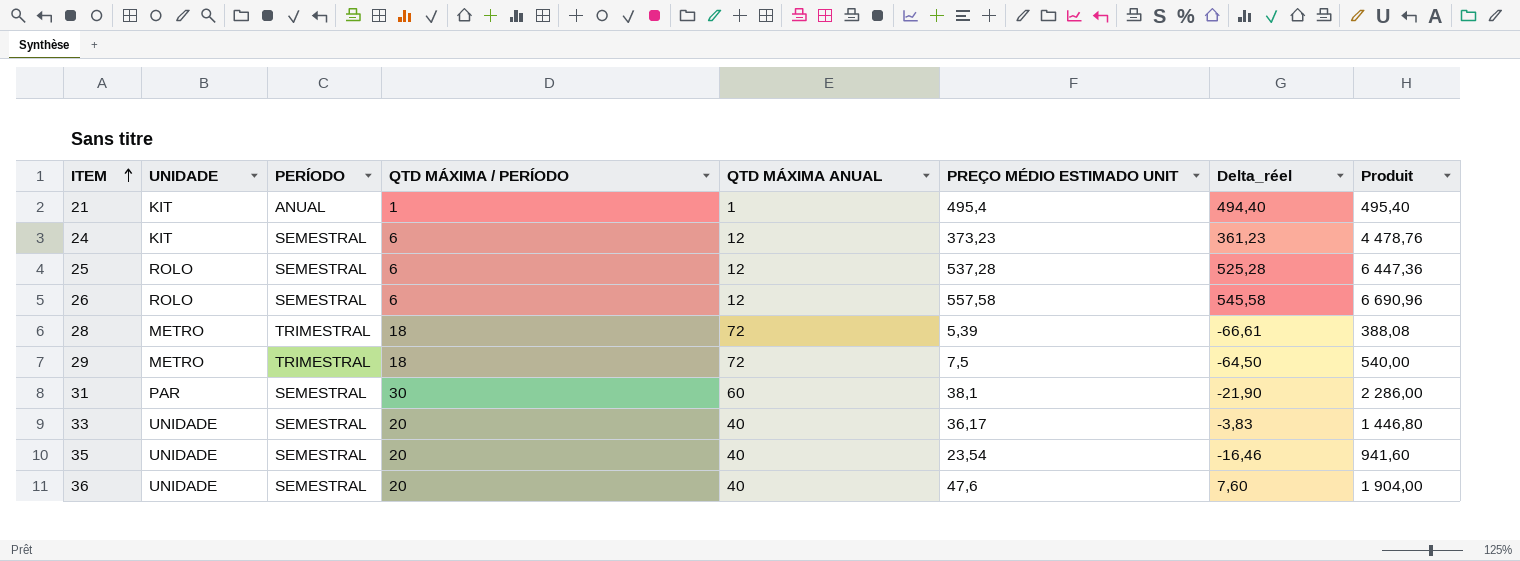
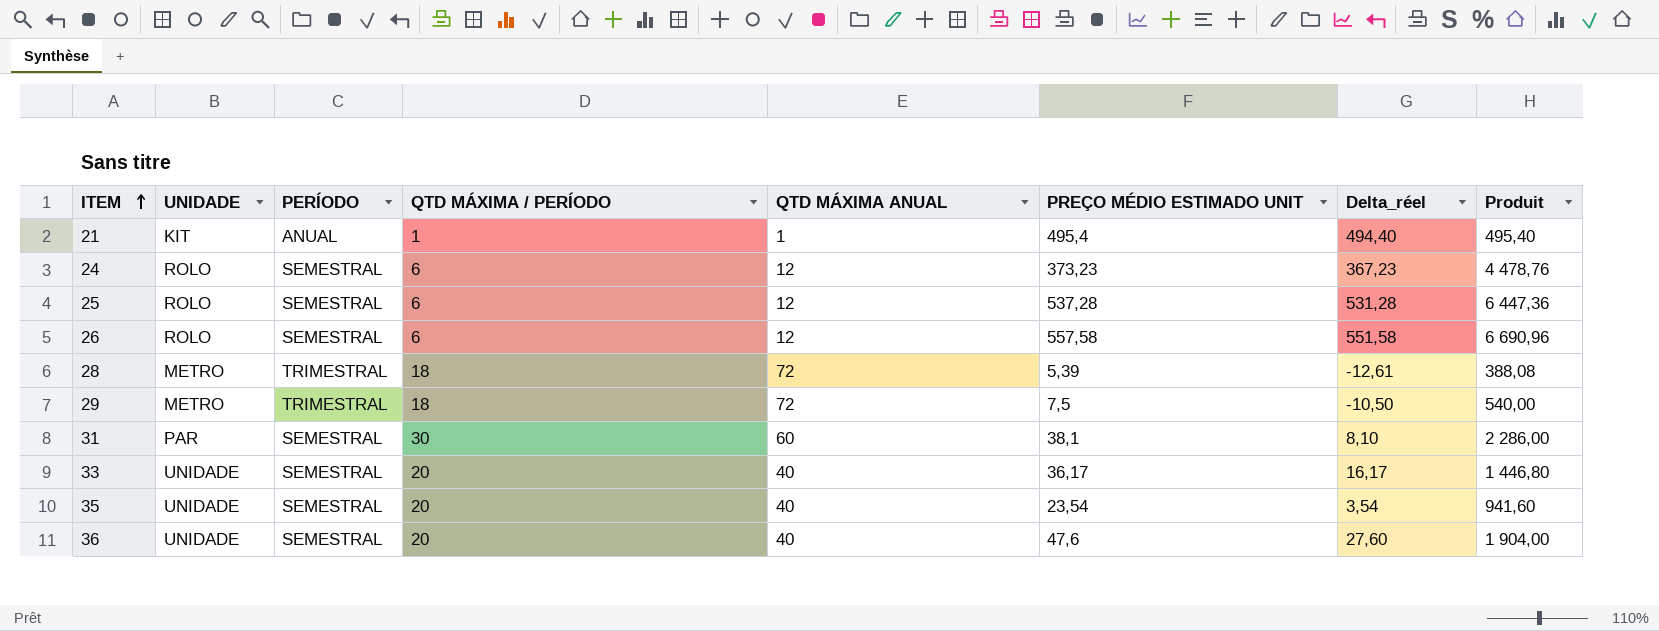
column Delta_réel | formula: [PREÇO MÉDIO ESTIMADO UNIT] - [QTD MÁXIMA ANUAL] -> [PREÇO MÉDIO ESTIMADO UNIT] - [QTD MÁXIMA / PERÍODO]
24 | UNIDADE: KIT -> ROLO

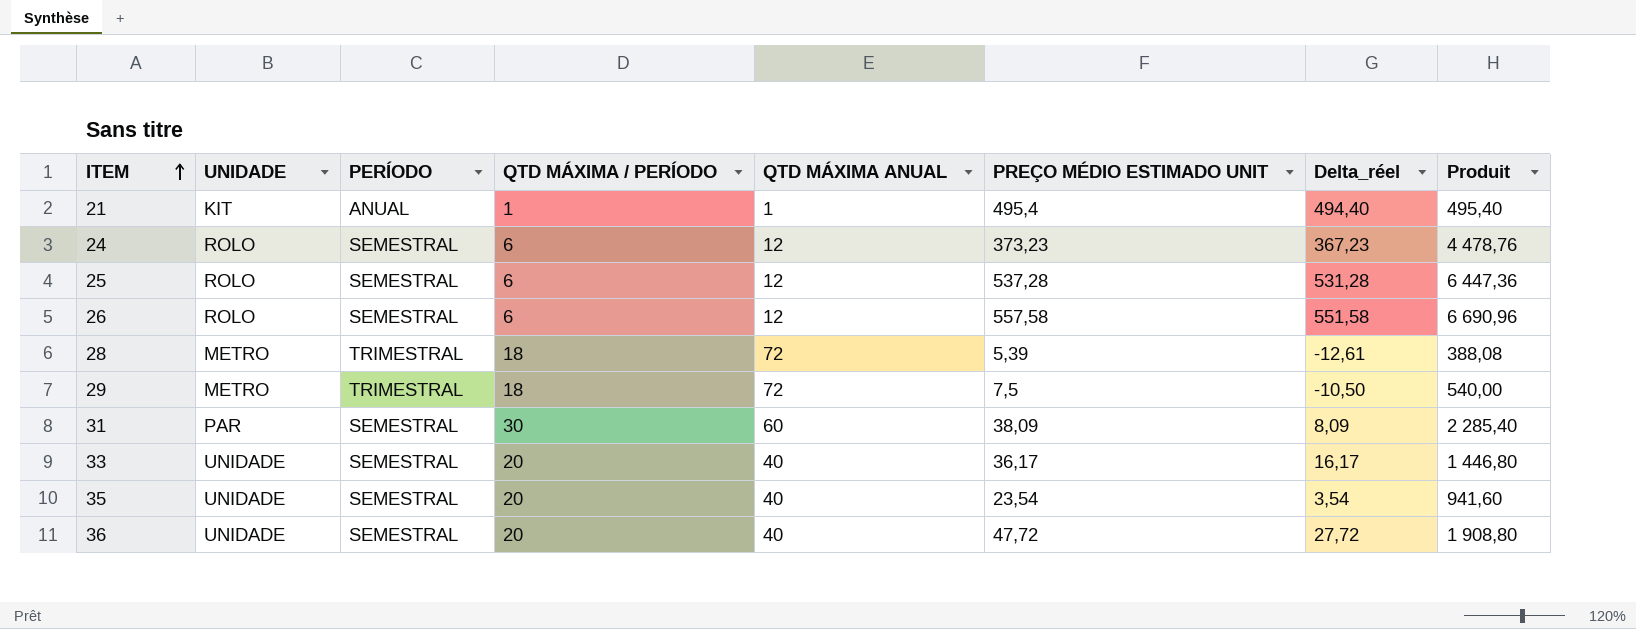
31 | PREÇO MÉDIO ESTIMADO UNIT: 38,1 -> 38,09
31 | Delta_réel: 8,10 -> 8,09
31 | Produit: 2 286,00 -> 2 285,40
36 | PREÇO MÉDIO ESTIMADO UNIT: 47,6 -> 47,72
36 | Delta_réel: 27,60 -> 27,72
36 | Produit: 1 904,00 -> 1 908,80

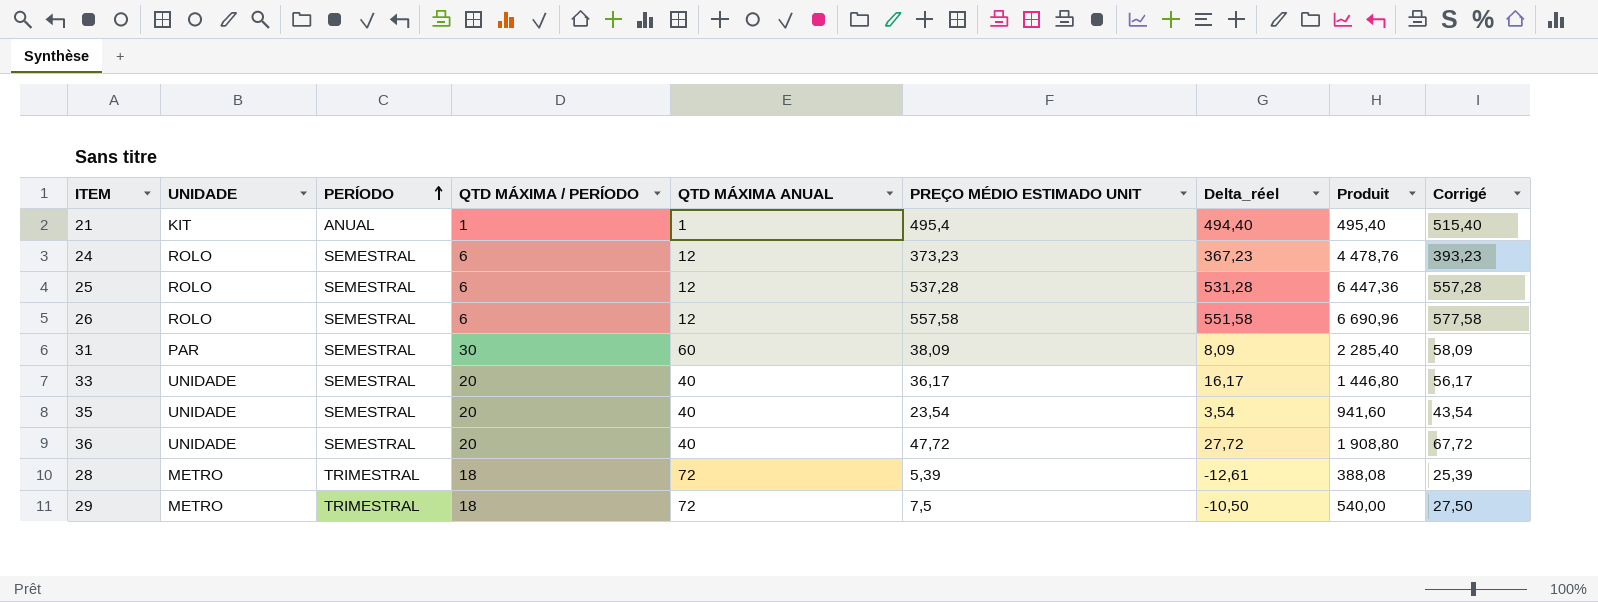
row order: ITEM ascending -> PERÍODO ascending
column Corrigé | formula: none -> [PREÇO MÉDIO ESTIMADO UNIT] + 20

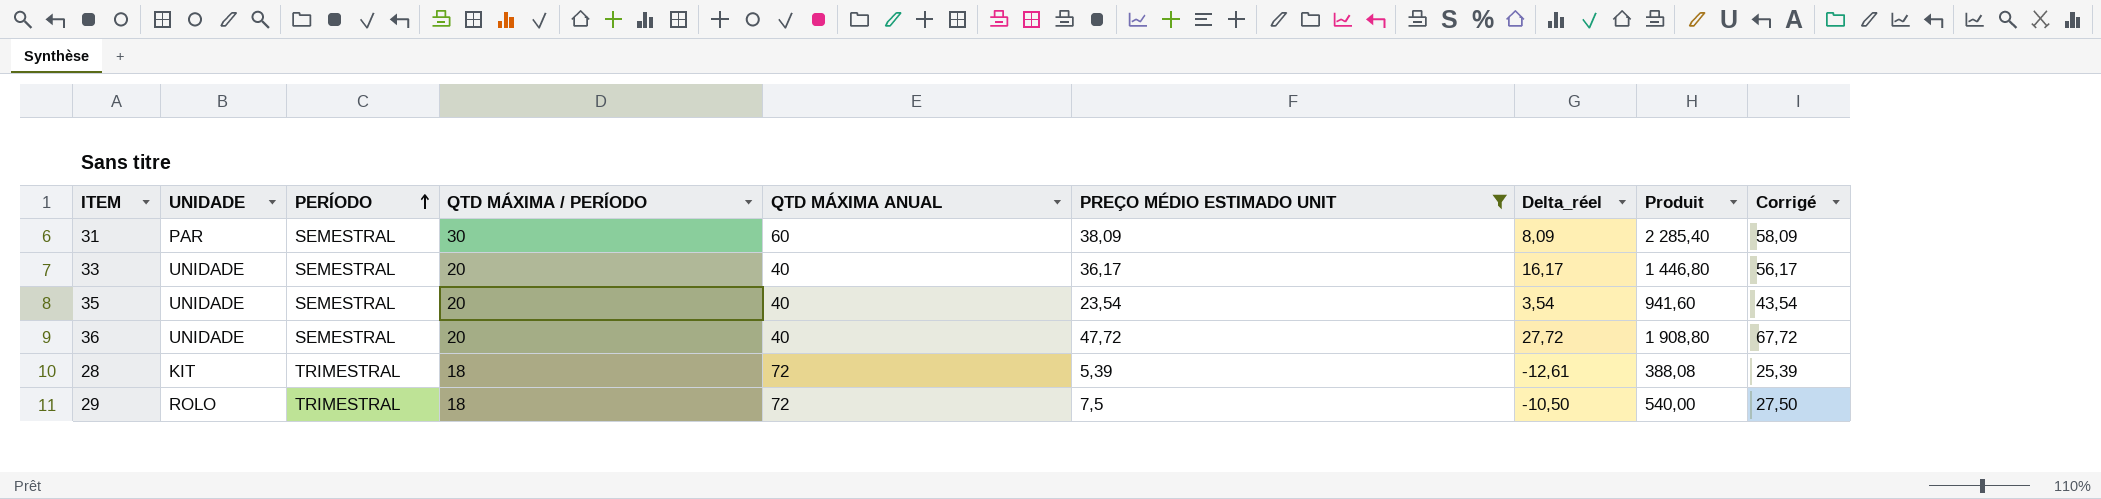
filter: none -> PREÇO MÉDIO ESTIMADO UNIT <= 47,72
28 | UNIDADE: METRO -> KIT
29 | UNIDADE: METRO -> ROLO

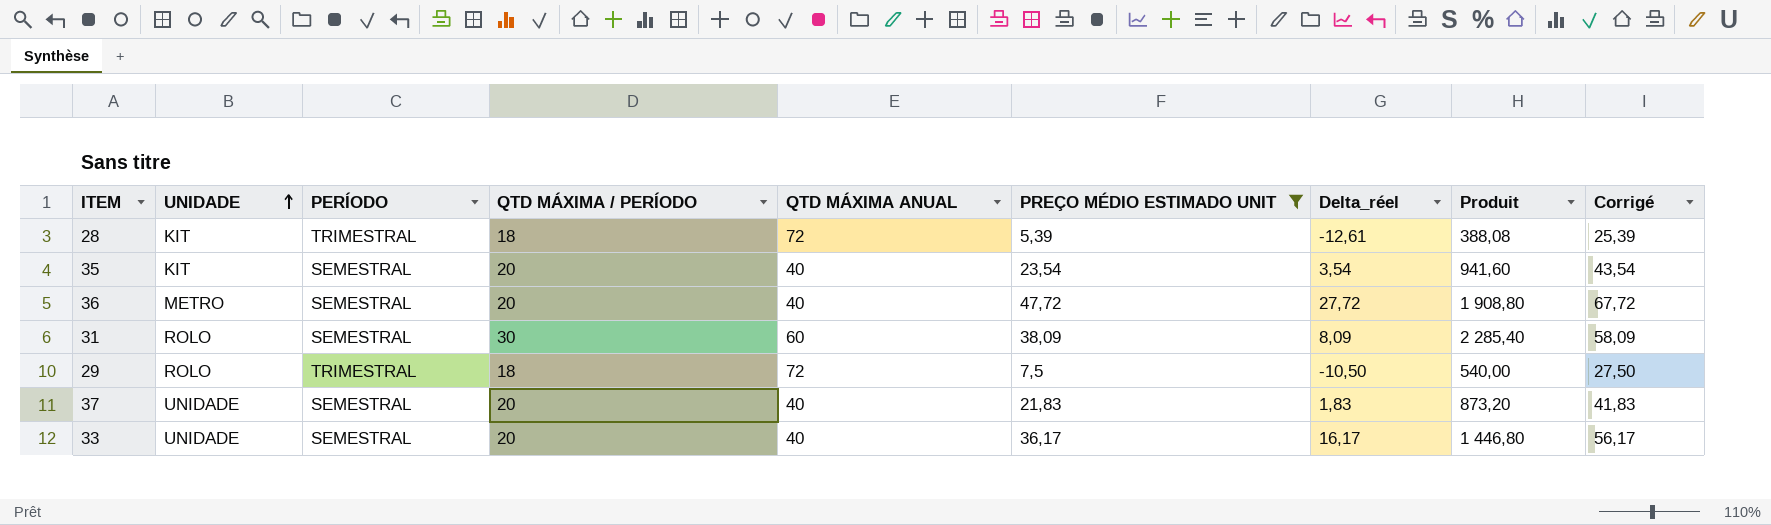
row order: PERÍODO ascending -> UNIDADE ascending
35 | UNIDADE: UNIDADE -> KIT
36 | UNIDADE: UNIDADE -> METRO
31 | UNIDADE: PAR -> ROLO
row 37: none -> UNIDADE | SEMESTRAL | 20 | 40 | 21,83 | 1,83 | 873,20 | 41,83

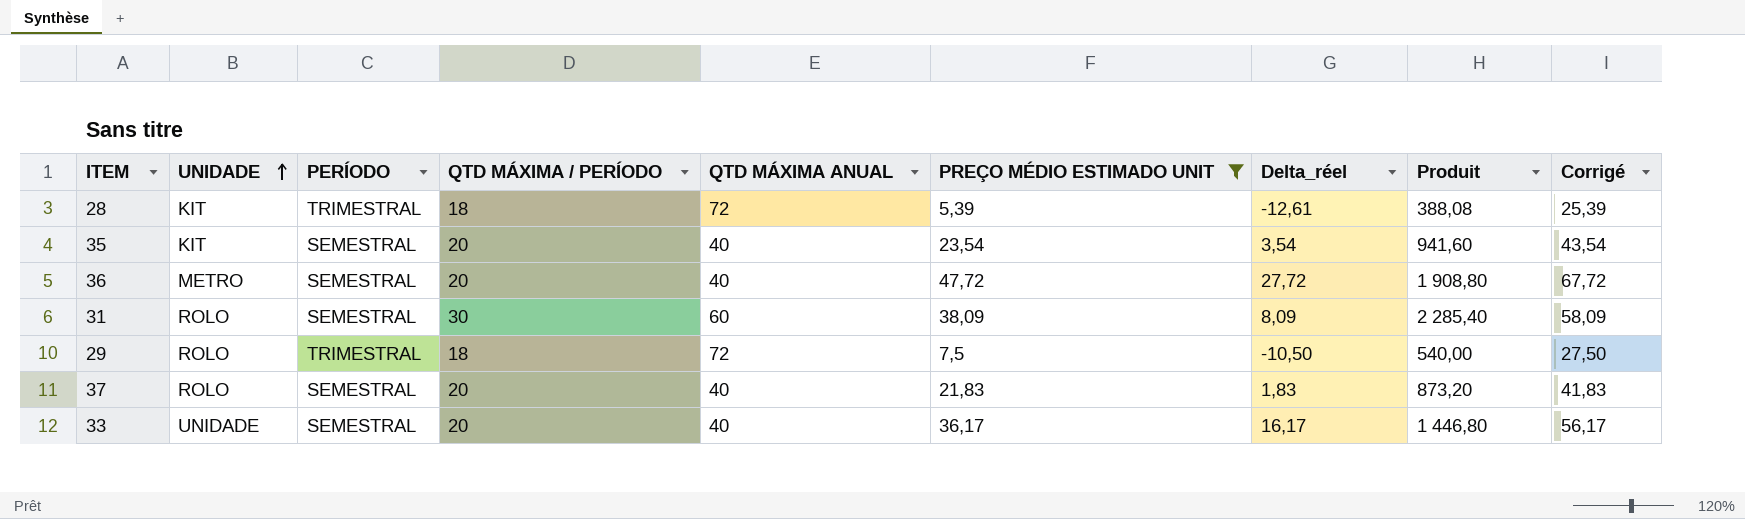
37 | UNIDADE: UNIDADE -> ROLO

